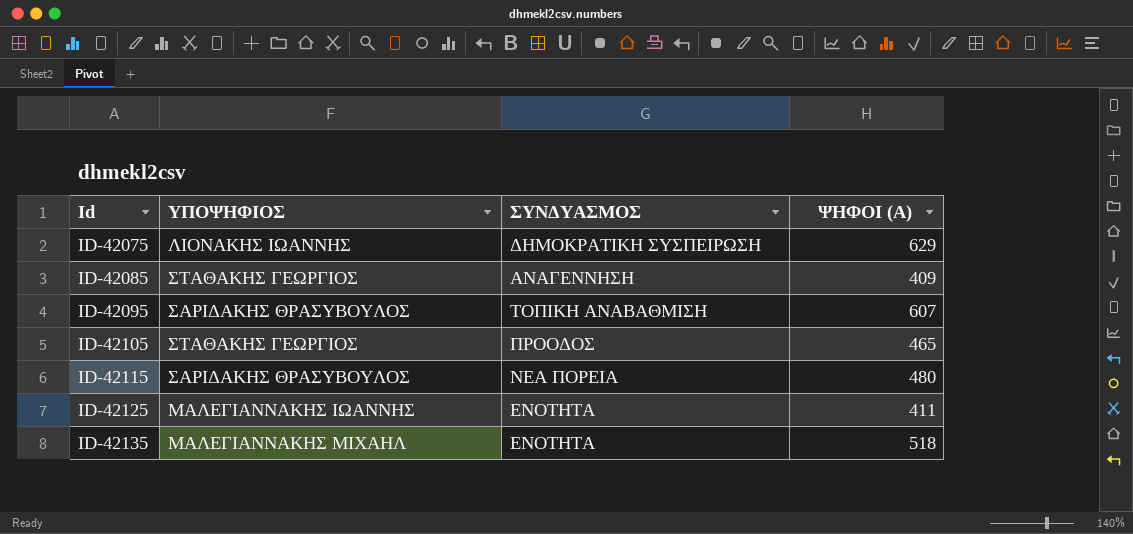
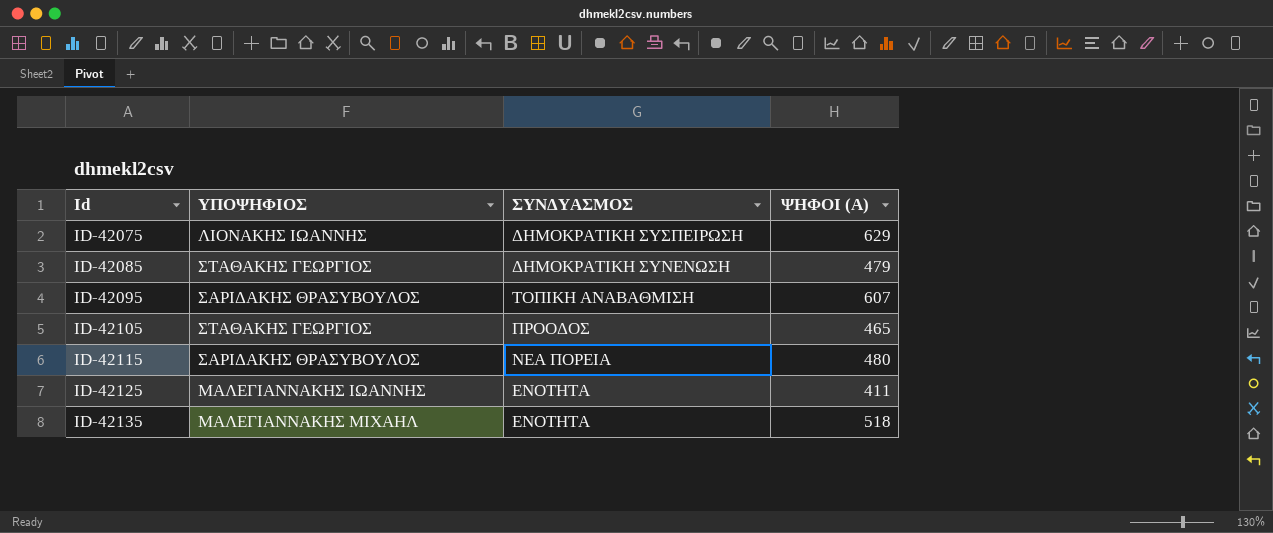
ID-42085 | ΣΥΝΔΥΑΣΜΟΣ: ΑΝΑΓΕΝΝΗΣΗ -> ΔΗΜΟΚΡΑΤΙΚΗ ΣΥΝΕΝΩΣΗ
ID-42085 | ΨΗΦΟΙ (Α): 409 -> 479

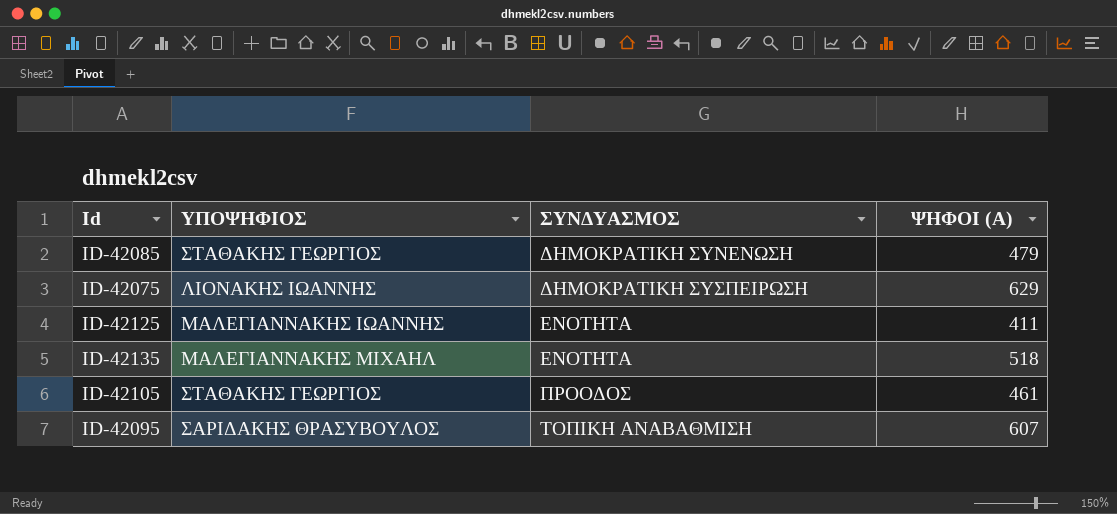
row order: Id ascending -> ΣΥΝΔΥΑΣΜΟΣ ascending
row ID-42115: ΣΑΡΙΔΑΚΗΣ ΘΡΑΣΥΒΟΥΛΟΣ | ΝΕΑ ΠΟΡΕΙΑ | 480 -> none
ID-42105 | ΨΗΦΟΙ (Α): 465 -> 461

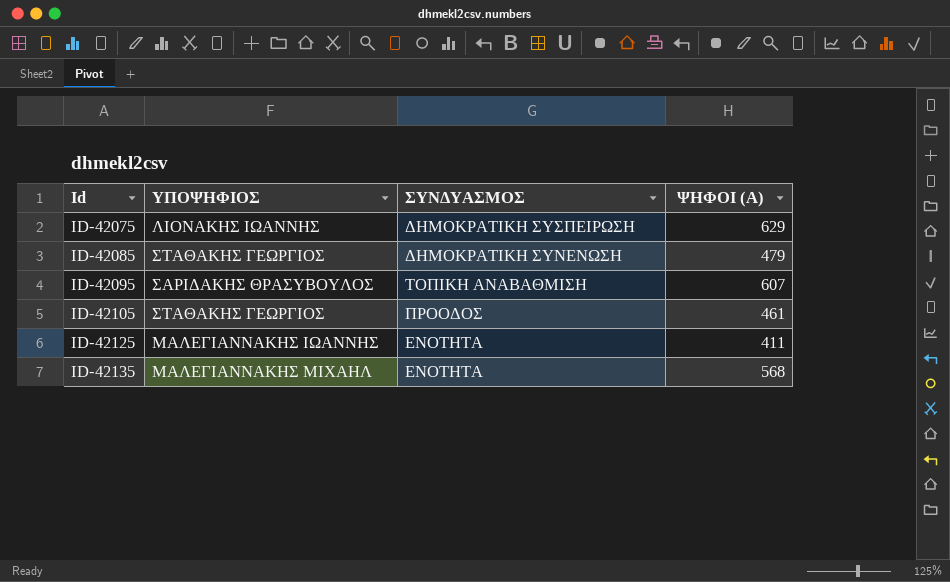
row order: ΣΥΝΔΥΑΣΜΟΣ ascending -> Id ascending
ID-42135 | ΨΗΦΟΙ (Α): 518 -> 568

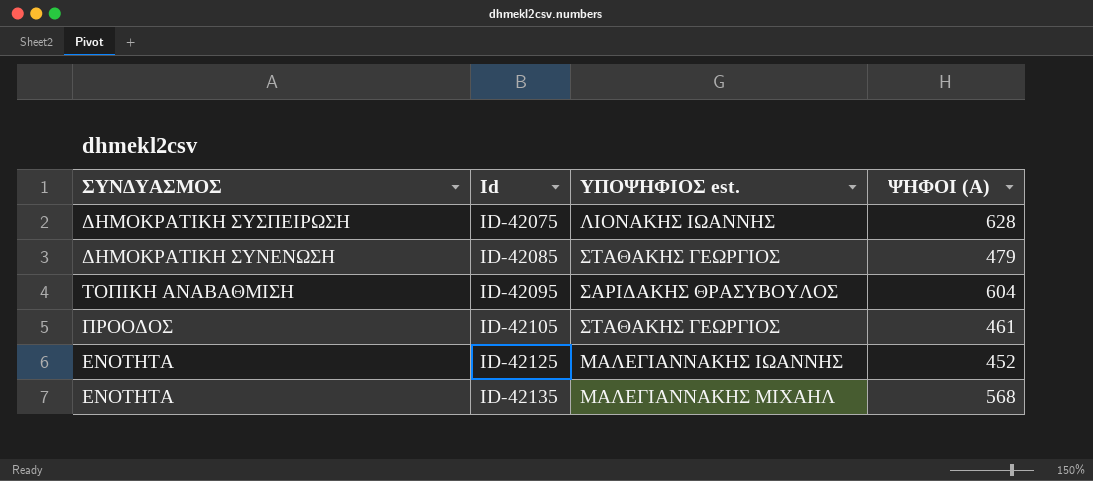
column ΣΥΝΔΥΑΣΜΟΣ | position: 3 -> 1
column name: ΥΠΟΨΗΦΙΟΣ -> ΥΠΟΨΗΦΙΟΣ est.
ID-42075 | ΨΗΦΟΙ (Α): 629 -> 628
ID-42095 | ΨΗΦΟΙ (Α): 607 -> 604
ID-42125 | ΨΗΦΟΙ (Α): 411 -> 452

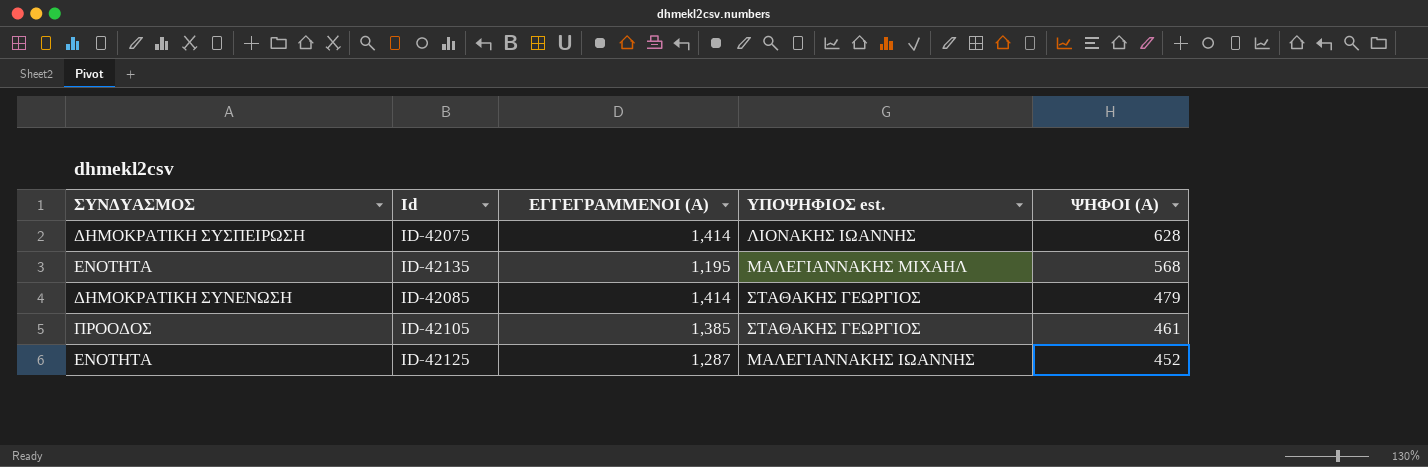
row order: Id ascending -> ΨΗΦΟΙ (Α) descending
column ΕΓΓΕΓΡΑΜΜΕΝΟΙ (Α) | position: none -> 3
row ID-42095: ΤΟΠΙΚΗ ΑΝΑΒΑΘΜΙΣΗ | ΣΑΡΙΔΑΚΗΣ ΘΡΑΣΥΒΟΥΛΟΣ | 604 -> none

